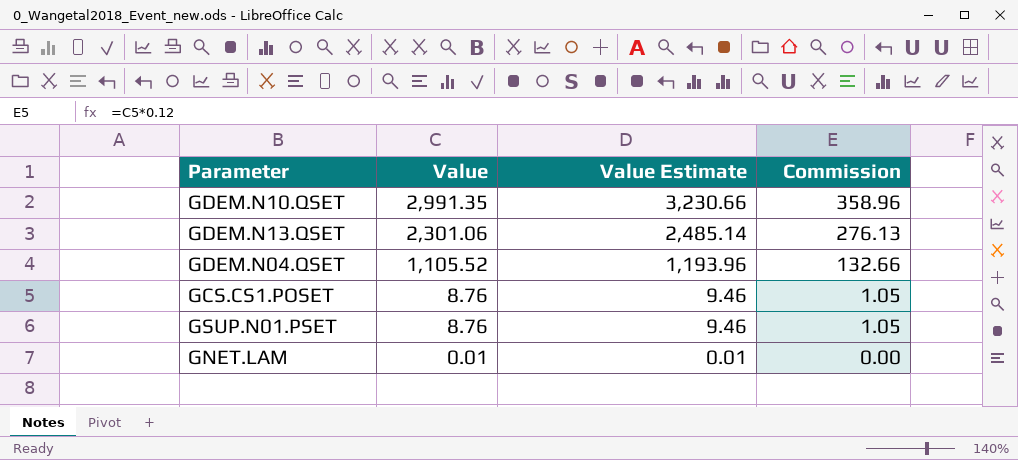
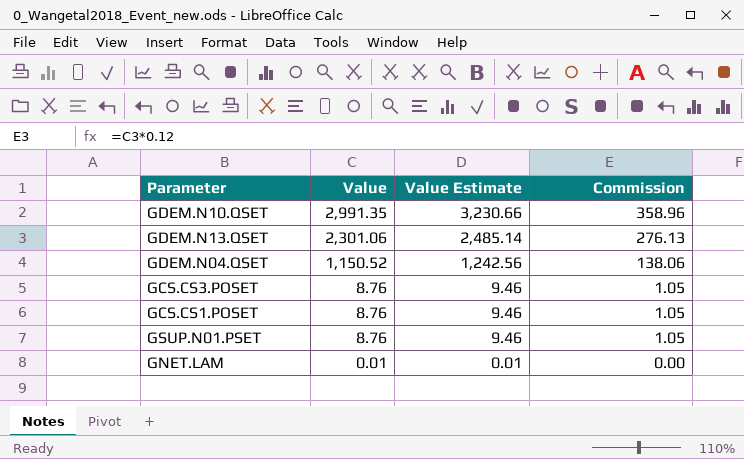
GDEM.N04.QSET | Value: 1,105.52 -> 1,150.52
GDEM.N04.QSET | Value Estimate: 1,193.96 -> 1,242.56
GDEM.N04.QSET | Commission: 132.66 -> 138.06
row GCS.CS3.POSET: none -> 8.76 | 9.46 | 1.05

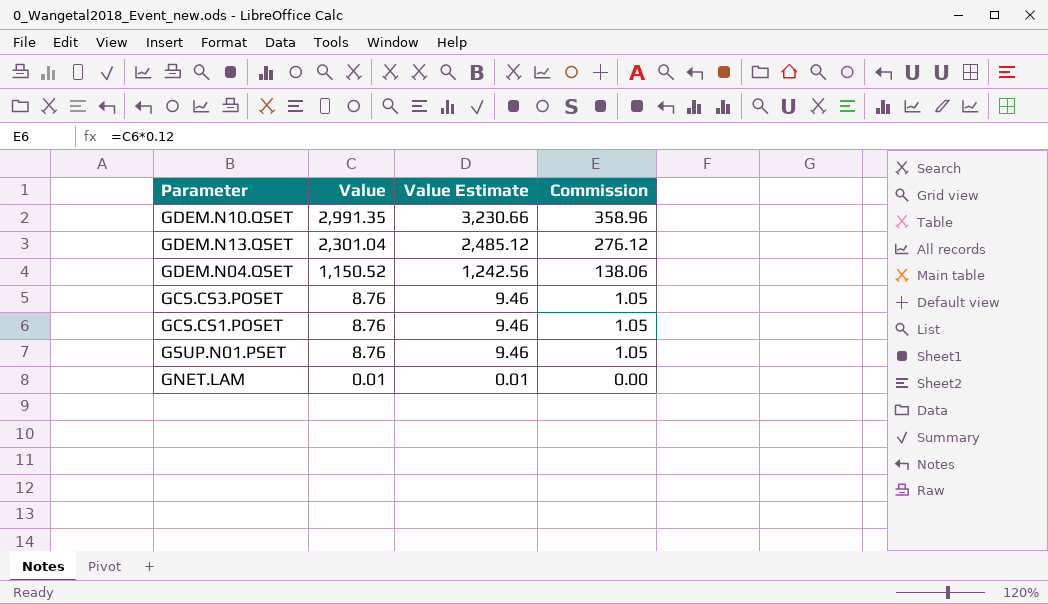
GDEM.N13.QSET | Value: 2,301.06 -> 2,301.04
GDEM.N13.QSET | Value Estimate: 2,485.14 -> 2,485.12
GDEM.N13.QSET | Commission: 276.13 -> 276.12

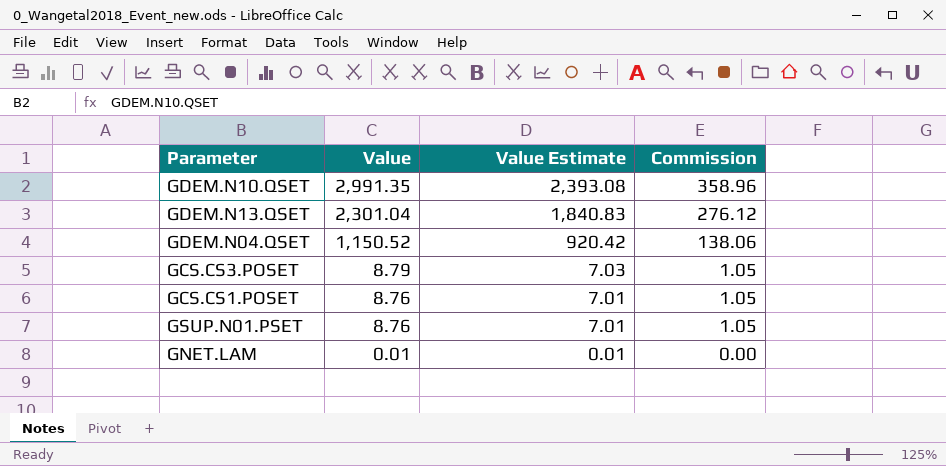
column Value Estimate | formula: [Value] * 1.08 -> [Value] * 0.8
GCS.CS3.POSET | Value: 8.76 -> 8.79

